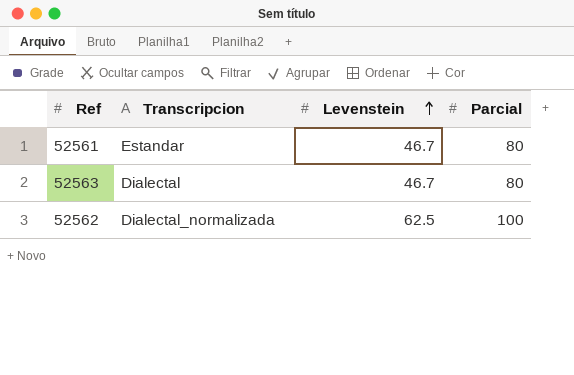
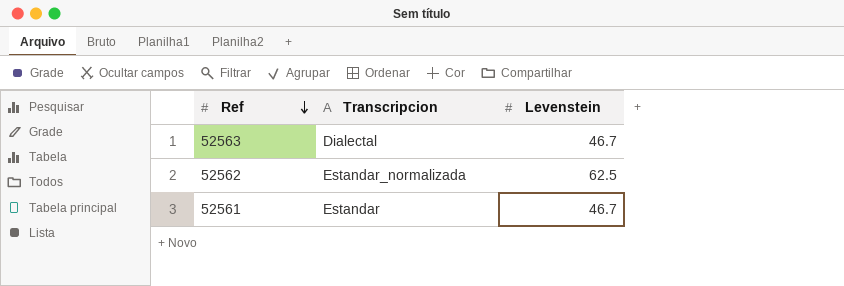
row order: Levenstein ascending -> Ref descending
column Parcial | position: 4 -> none
52562 | Transcripcion: Dialectal_normalizada -> Estandar_normalizada

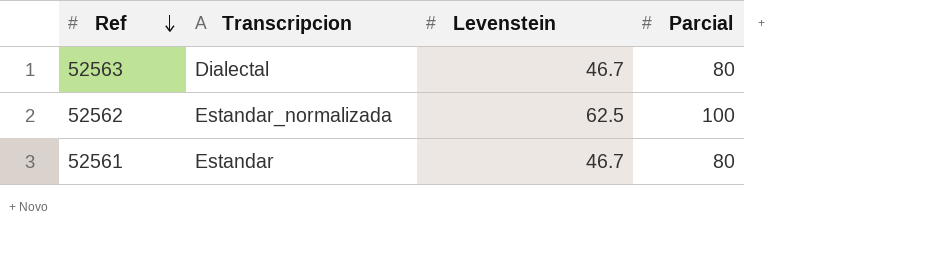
column Parcial | position: none -> 4

